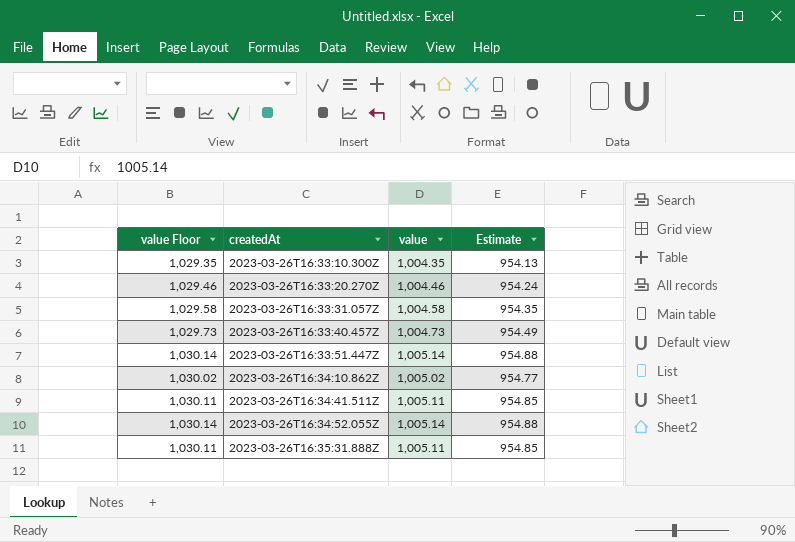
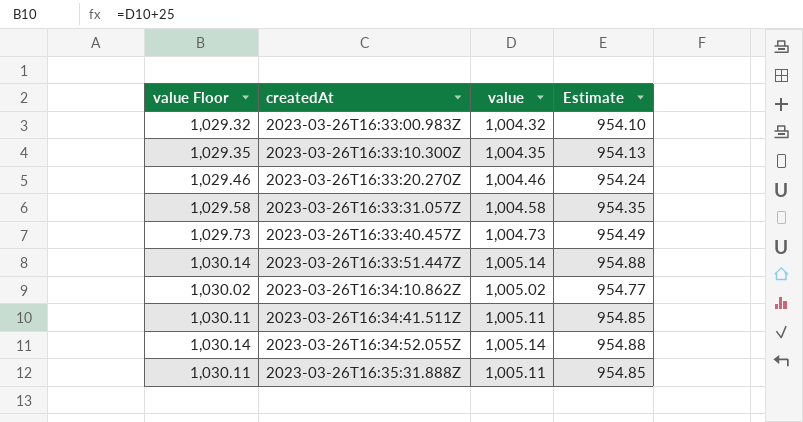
row 2023-03-26T16:33:00.983Z: none -> 1,029.32 | 1,004.32 | 954.10

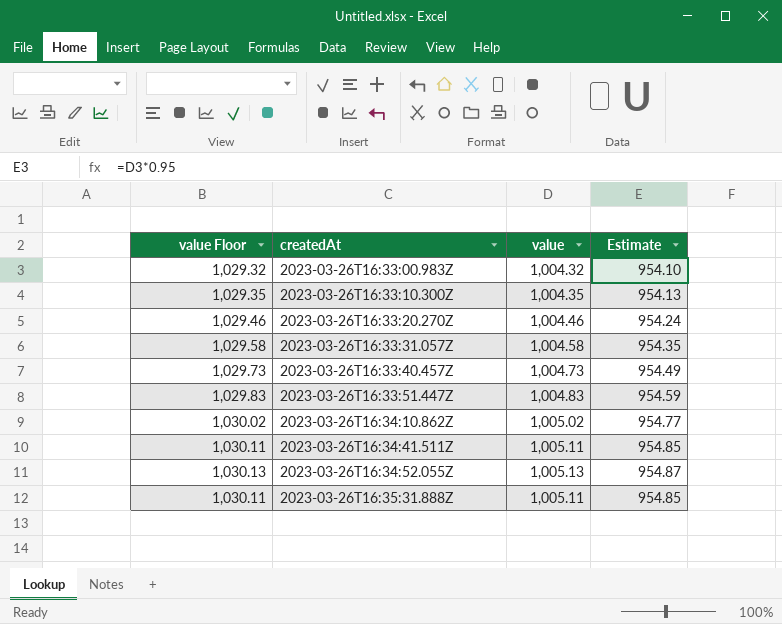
2023-03-26T16:33:51.447Z | value Floor: 1,030.14 -> 1,029.83
2023-03-26T16:33:51.447Z | value: 1,005.14 -> 1,004.83
2023-03-26T16:33:51.447Z | Estimate: 954.88 -> 954.59
2023-03-26T16:34:52.055Z | value Floor: 1,030.14 -> 1,030.13
2023-03-26T16:34:52.055Z | value: 1,005.14 -> 1,005.13
2023-03-26T16:34:52.055Z | Estimate: 954.88 -> 954.87

